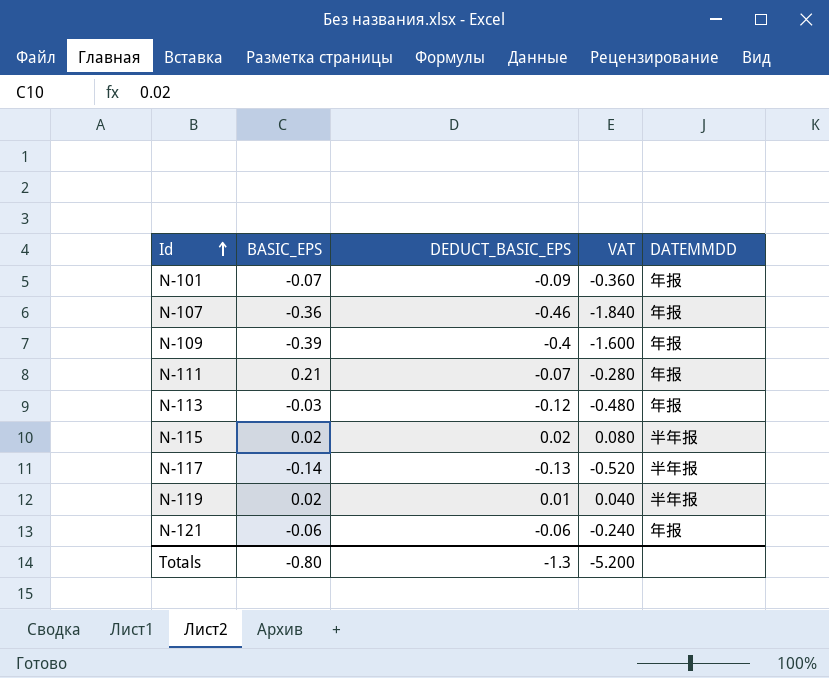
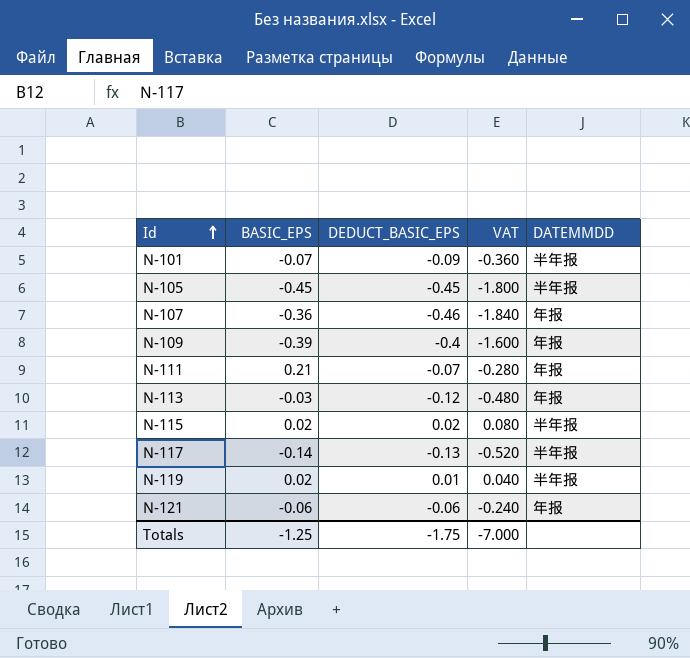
N-101 | DATEMMDD: 年报 -> 半年报
row N-105: none -> -0.45 | -0.45 | -1.800 | 半年报
Totals | BASIC_EPS: -0.80 -> -1.25
Totals | DEDUCT_BASIC_EPS: -1.3 -> -1.75
Totals | VAT: -5.200 -> -7.000

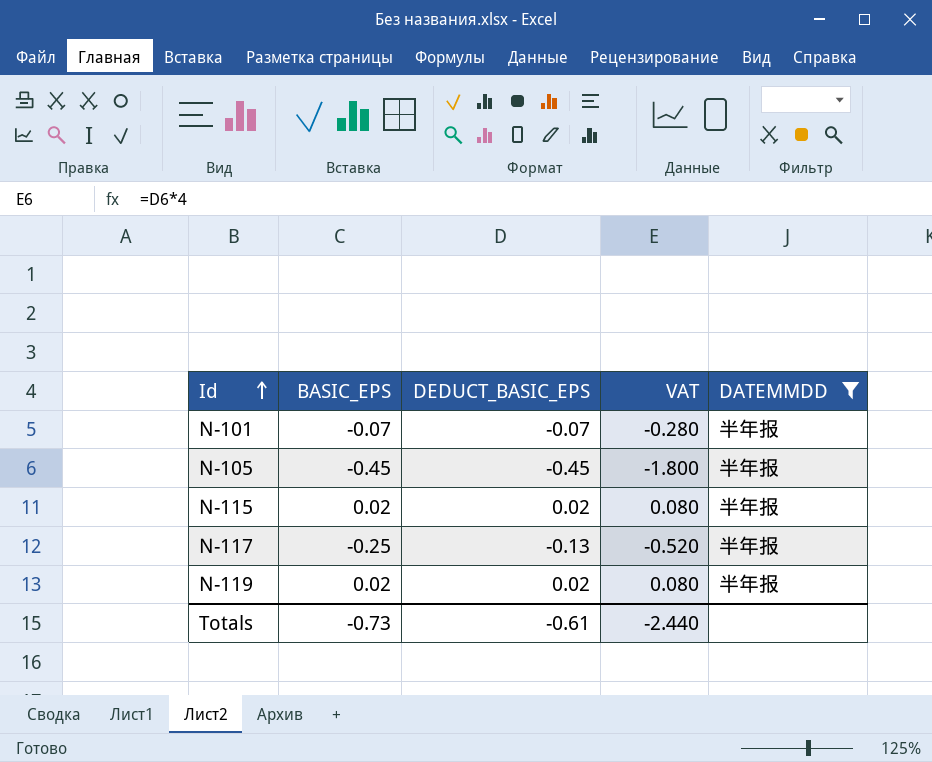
filter: none -> DATEMMDD = 半年报
N-101 | DEDUCT_BASIC_EPS: -0.09 -> -0.07
N-101 | VAT: -0.360 -> -0.280
N-117 | BASIC_EPS: -0.14 -> -0.25
N-119 | DEDUCT_BASIC_EPS: 0.01 -> 0.02
N-119 | VAT: 0.040 -> 0.080
Totals | BASIC_EPS: -1.25 -> -0.73
Totals | DEDUCT_BASIC_EPS: -1.75 -> -0.61
Totals | VAT: -7.000 -> -2.440

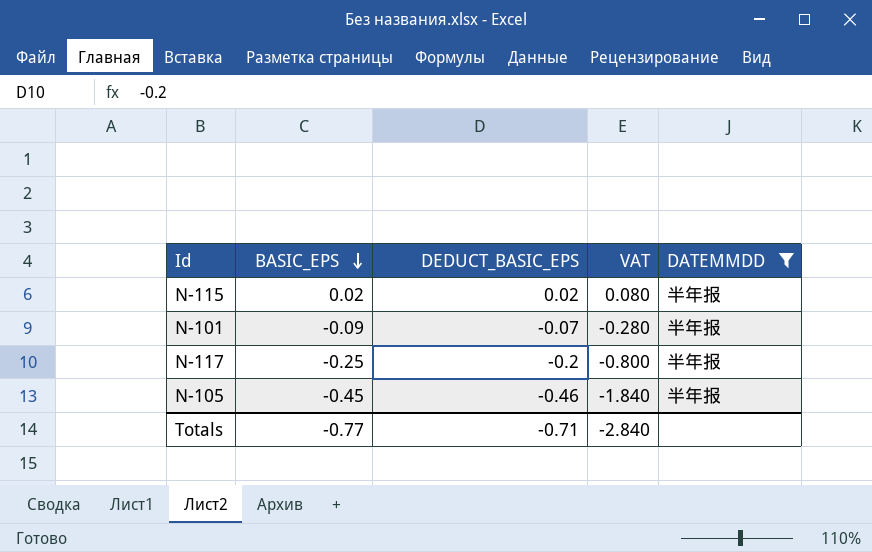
row order: Id ascending -> BASIC_EPS descending
row N-119: 0.02 | 0.02 | 0.080 | 半年报 -> none
N-101 | BASIC_EPS: -0.07 -> -0.09
N-117 | DEDUCT_BASIC_EPS: -0.13 -> -0.2
N-117 | VAT: -0.520 -> -0.800
N-105 | DEDUCT_BASIC_EPS: -0.45 -> -0.46
N-105 | VAT: -1.800 -> -1.840
Totals | BASIC_EPS: -0.73 -> -0.77
Totals | DEDUCT_BASIC_EPS: -0.61 -> -0.71
Totals | VAT: -2.440 -> -2.840

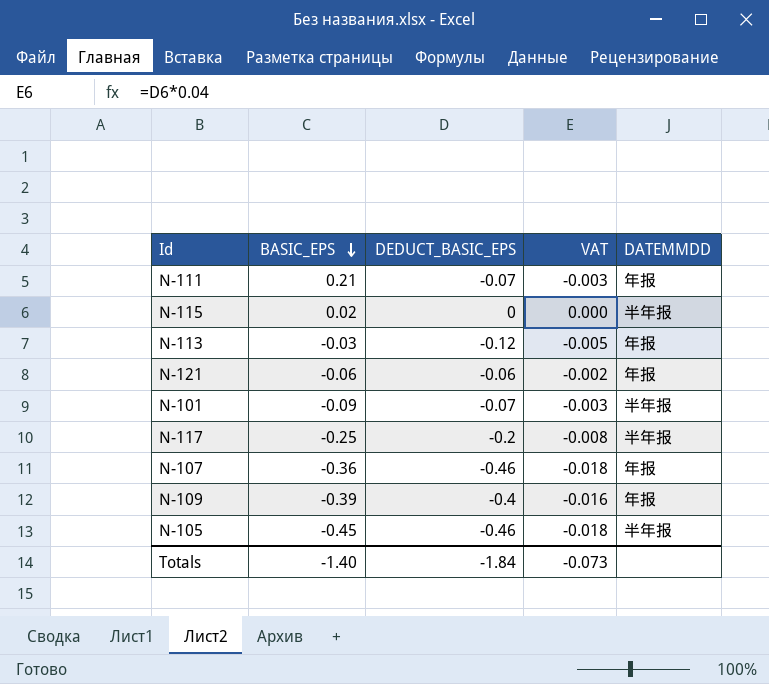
filter: DATEMMDD = 半年报 -> none
column VAT | formula: [DEDUCT_BASIC_EPS] * 4 -> [DEDUCT_BASIC_EPS] * 0.04
N-115 | DEDUCT_BASIC_EPS: 0.02 -> 0
Totals | BASIC_EPS: -0.77 -> -1.40
Totals | DEDUCT_BASIC_EPS: -0.71 -> -1.84
Totals | VAT: -2.840 -> -0.073

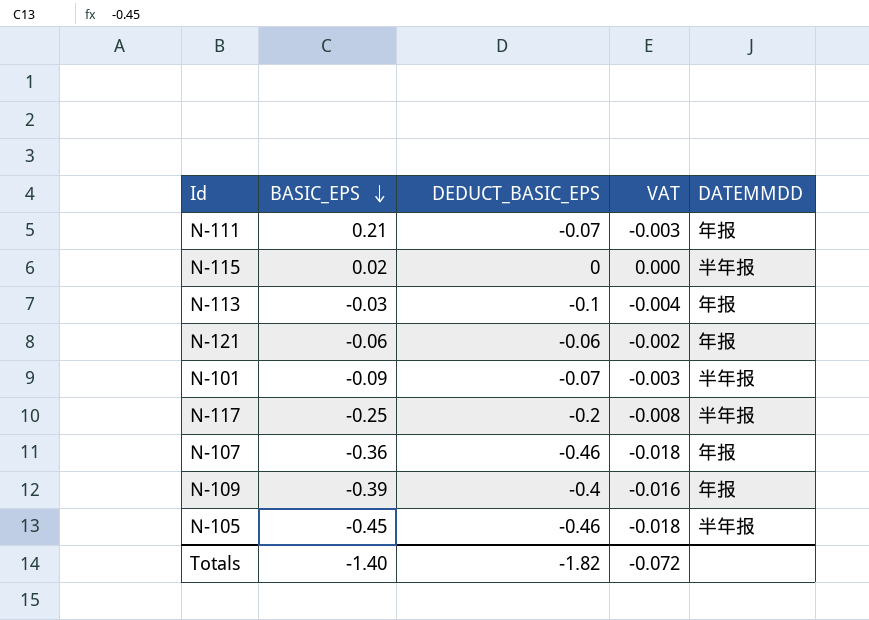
N-113 | DEDUCT_BASIC_EPS: -0.12 -> -0.1
N-113 | VAT: -0.005 -> -0.004
Totals | DEDUCT_BASIC_EPS: -1.84 -> -1.82
Totals | VAT: -0.073 -> -0.072

